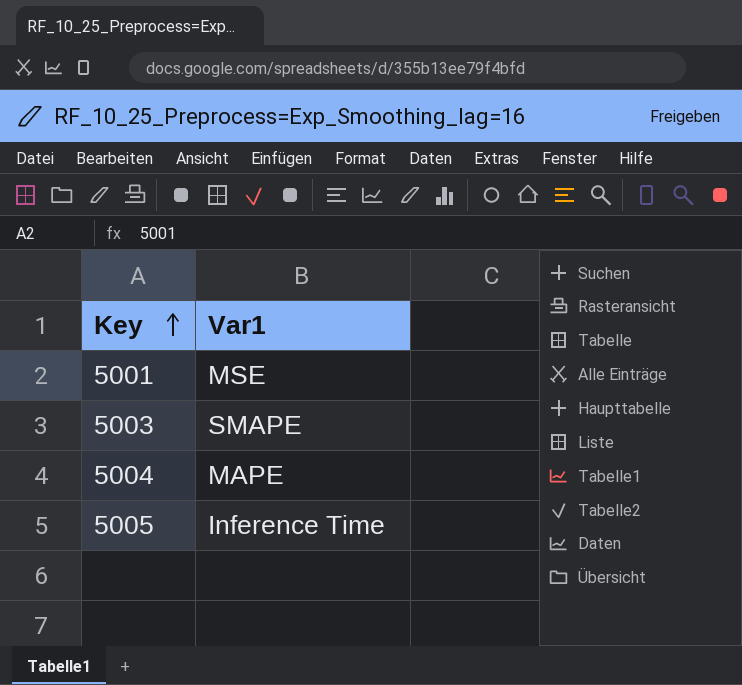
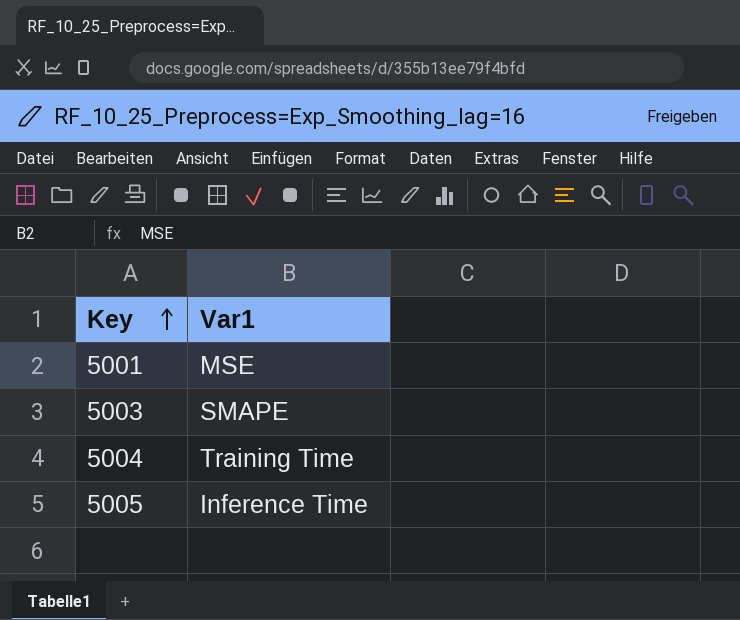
5004 | Var1: MAPE -> Training Time

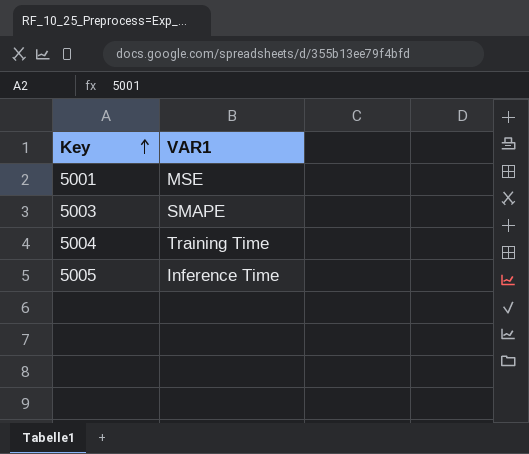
column name: Var1 -> VAR1

